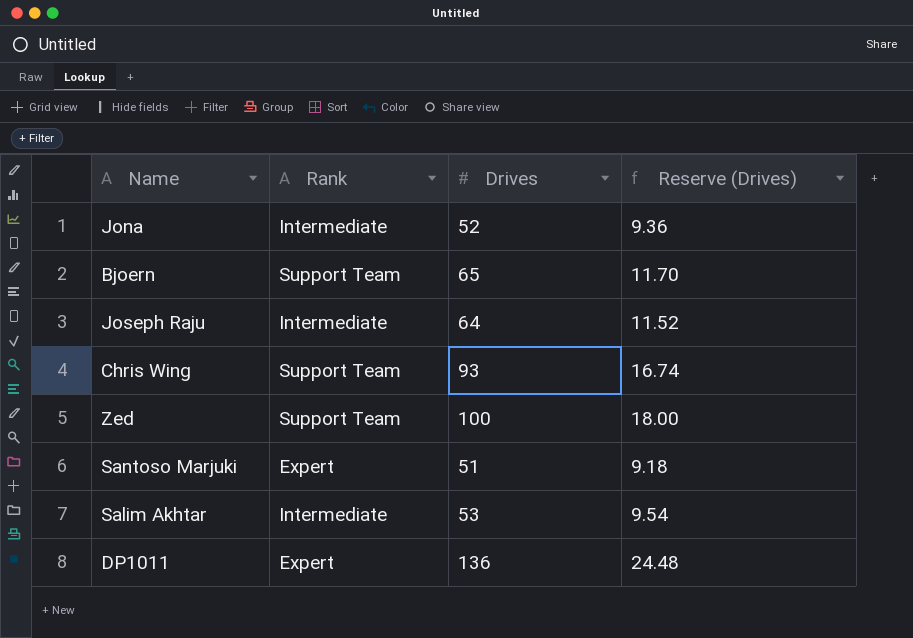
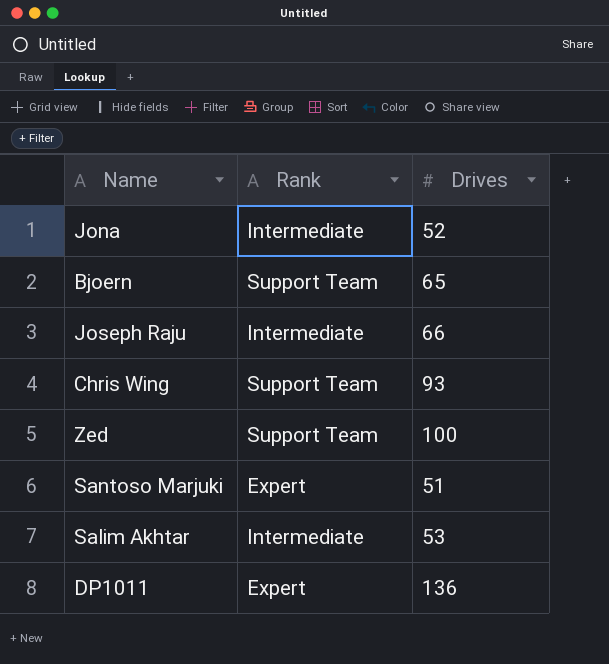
column Reserve (Drives) | formula: [Drives] * 0.18 -> none
Joseph Raju | Drives: 64 -> 66

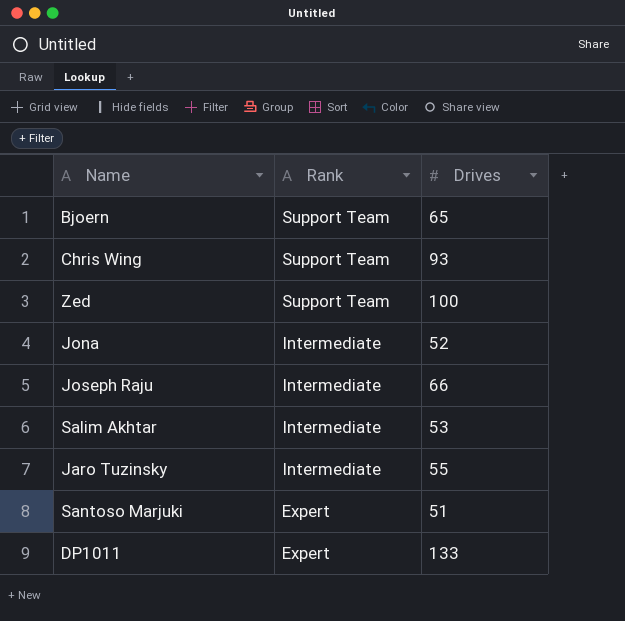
row order: none -> Rank descending
row Jaro Tuzinsky: none -> Intermediate | 55
DP1011 | Drives: 136 -> 133

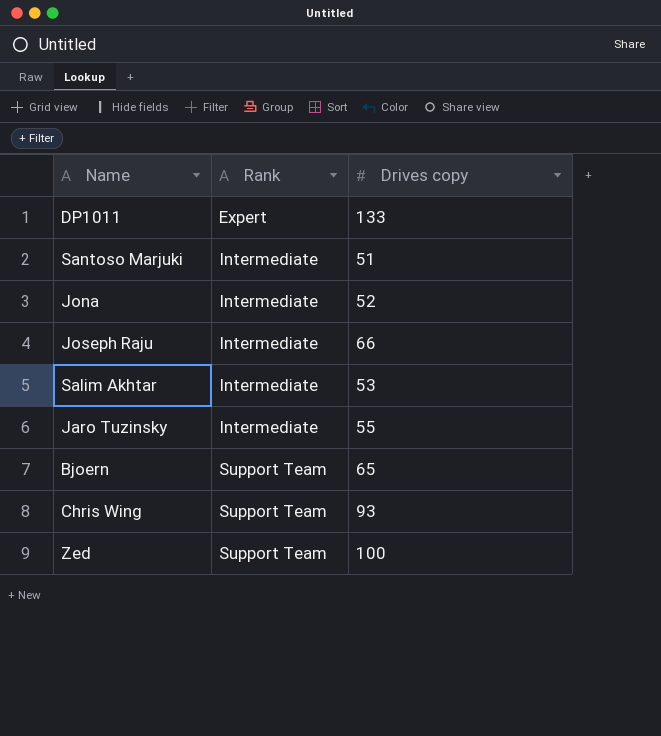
row order: Rank descending -> Rank ascending
column name: Drives -> Drives copy
Santoso Marjuki | Rank: Expert -> Intermediate

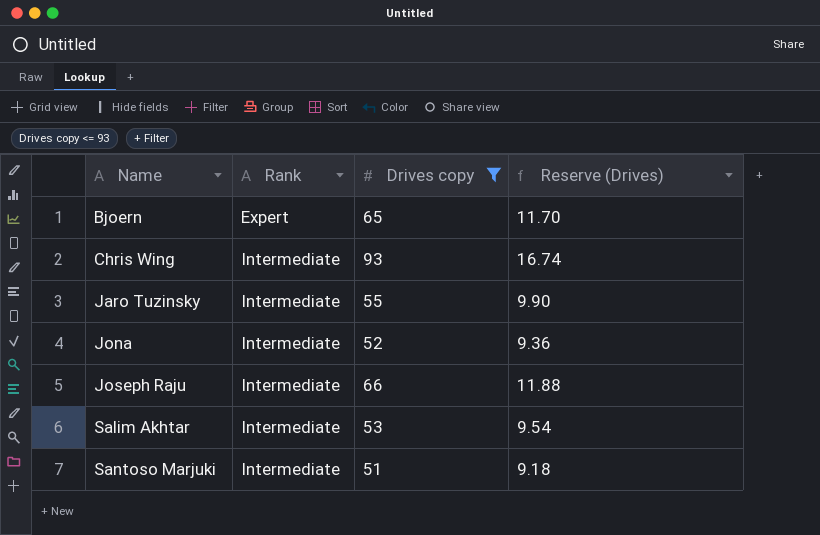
filter: none -> Drives copy <= 93
row order: Rank ascending -> Name ascending
column Reserve (Drives) | formula: none -> [Drives copy] * 0.18
Bjoern | Rank: Support Team -> Expert
Chris Wing | Rank: Support Team -> Intermediate

